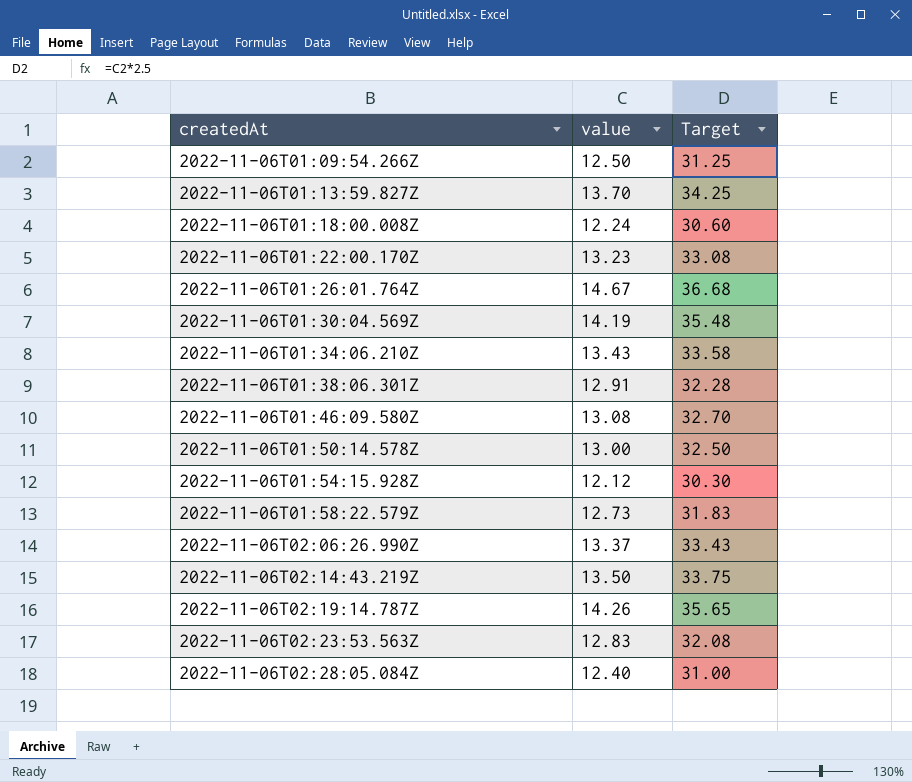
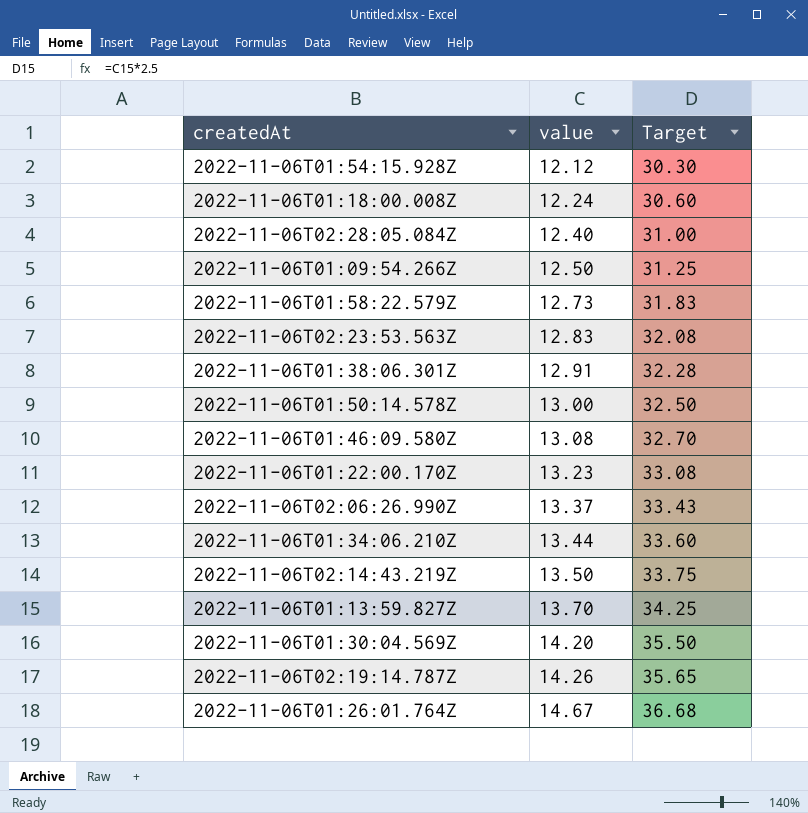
row order: createdAt ascending -> value ascending
2022-11-06T01:34:06.210Z | value: 13.43 -> 13.44
2022-11-06T01:34:06.210Z | Target: 33.58 -> 33.60
2022-11-06T01:30:04.569Z | value: 14.19 -> 14.20
2022-11-06T01:30:04.569Z | Target: 35.48 -> 35.50

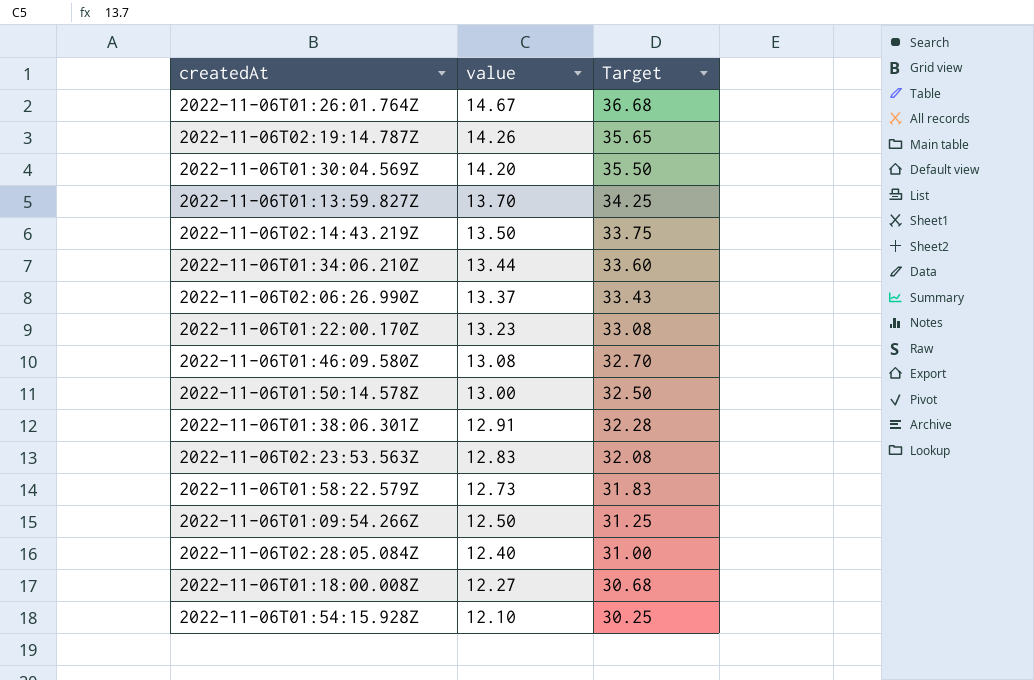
row order: value ascending -> value descending
2022-11-06T01:18:00.008Z | value: 12.24 -> 12.27
2022-11-06T01:18:00.008Z | Target: 30.60 -> 30.68
2022-11-06T01:54:15.928Z | value: 12.12 -> 12.10
2022-11-06T01:54:15.928Z | Target: 30.30 -> 30.25

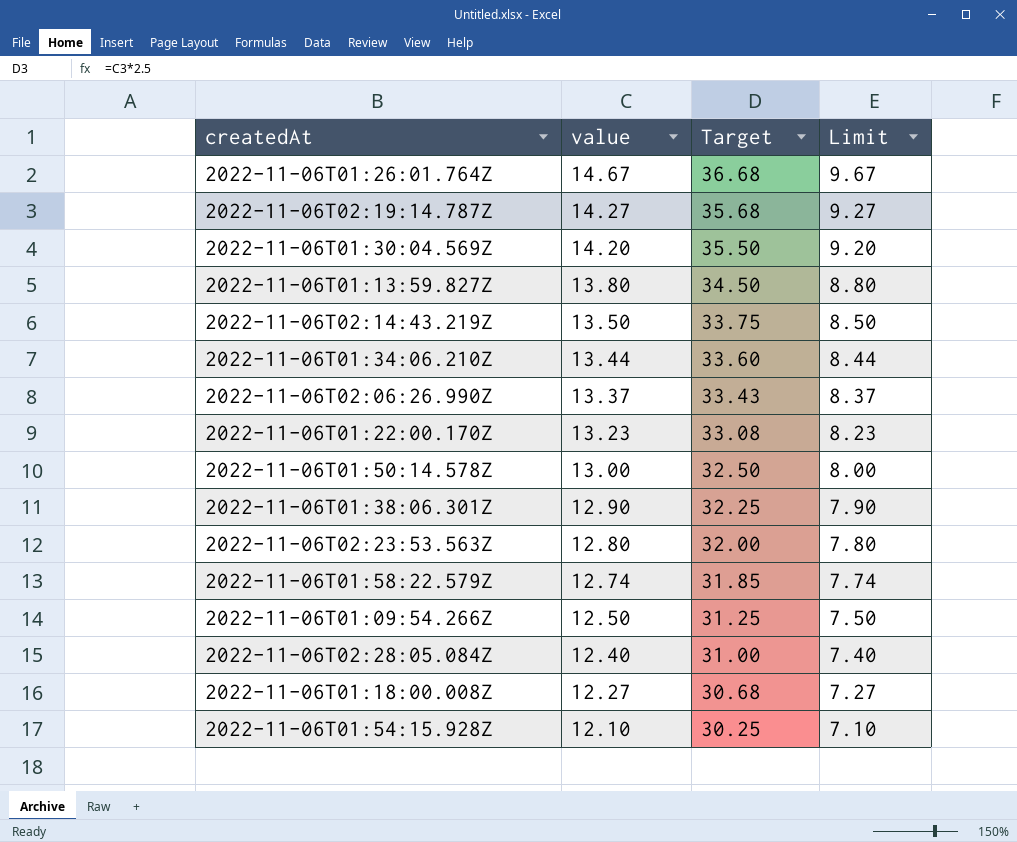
column Limit | formula: none -> [value] - 5
row 2022-11-06T01:46:09.580Z: 13.08 | 32.70 -> none
2022-11-06T02:19:14.787Z | value: 14.26 -> 14.27
2022-11-06T02:19:14.787Z | Target: 35.65 -> 35.68
2022-11-06T01:13:59.827Z | value: 13.70 -> 13.80
2022-11-06T01:13:59.827Z | Target: 34.25 -> 34.50
2022-11-06T01:38:06.301Z | value: 12.91 -> 12.90
2022-11-06T01:38:06.301Z | Target: 32.28 -> 32.25
2022-11-06T02:23:53.563Z | value: 12.83 -> 12.80
2022-11-06T02:23:53.563Z | Target: 32.08 -> 32.00
2022-11-06T01:58:22.579Z | value: 12.73 -> 12.74
2022-11-06T01:58:22.579Z | Target: 31.83 -> 31.85

